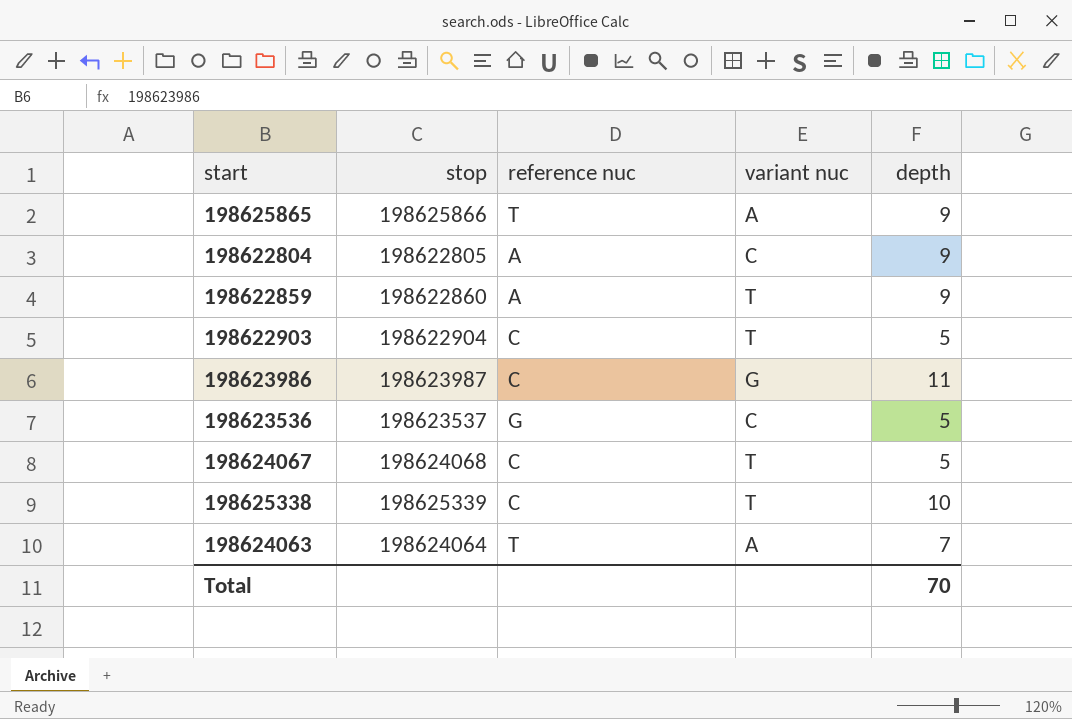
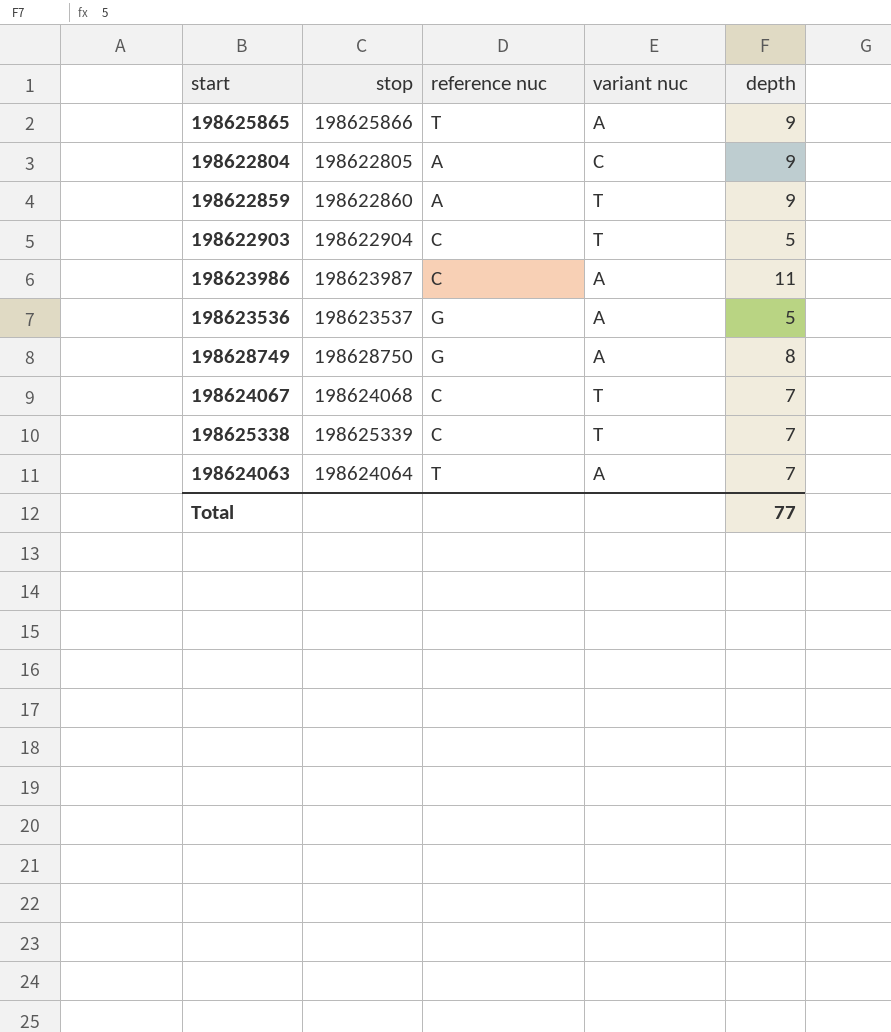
198623986 | variant nuc: G -> A
198623536 | variant nuc: C -> A
row 198628749: none -> 198628750 | G | A | 8
198624067 | depth: 5 -> 7
198625338 | depth: 10 -> 7
Total | depth: 70 -> 77

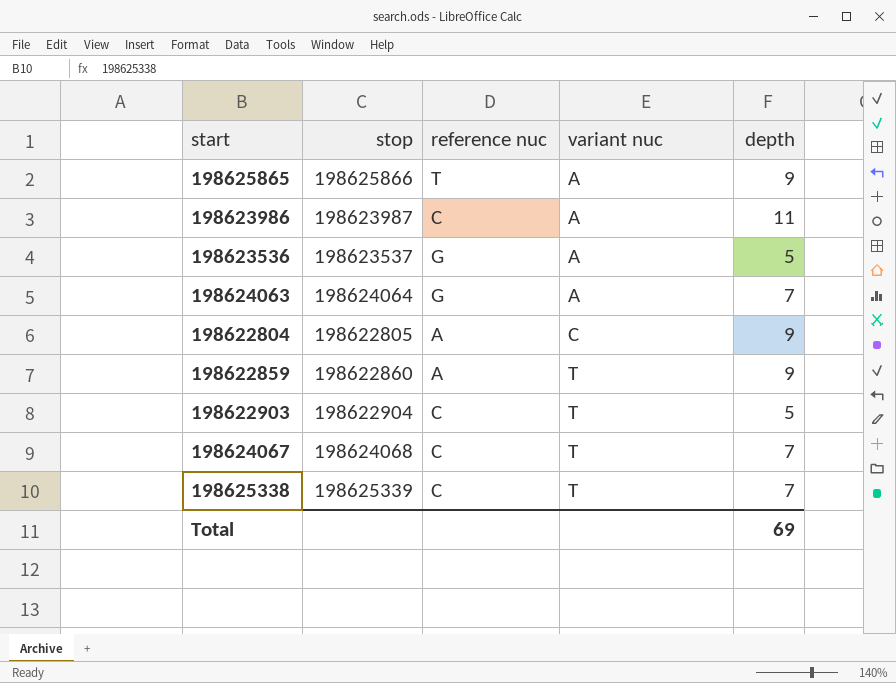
row order: none -> variant nuc ascending
row 198628749: 198628750 | G | A | 8 -> none
198624063 | reference nuc: T -> G
Total | depth: 77 -> 69

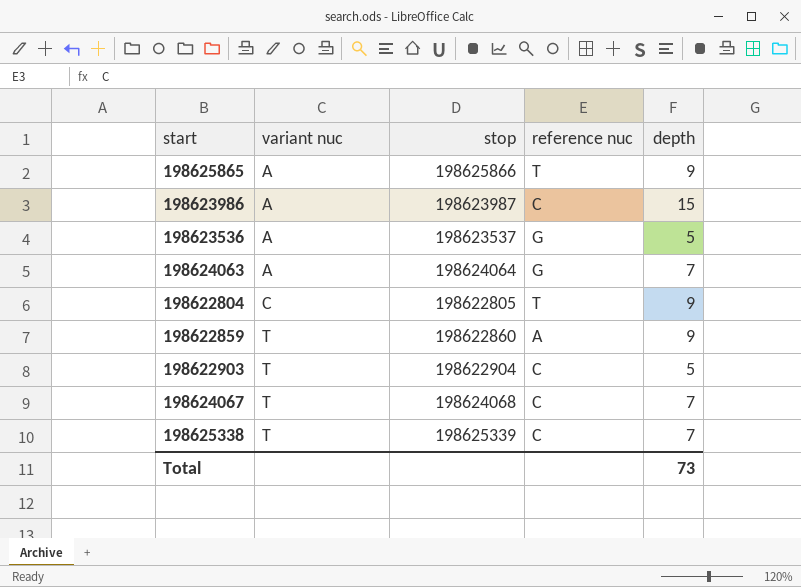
column variant nuc | position: 4 -> 2
198623986 | depth: 11 -> 15
198622804 | reference nuc: A -> T
Total | depth: 69 -> 73

